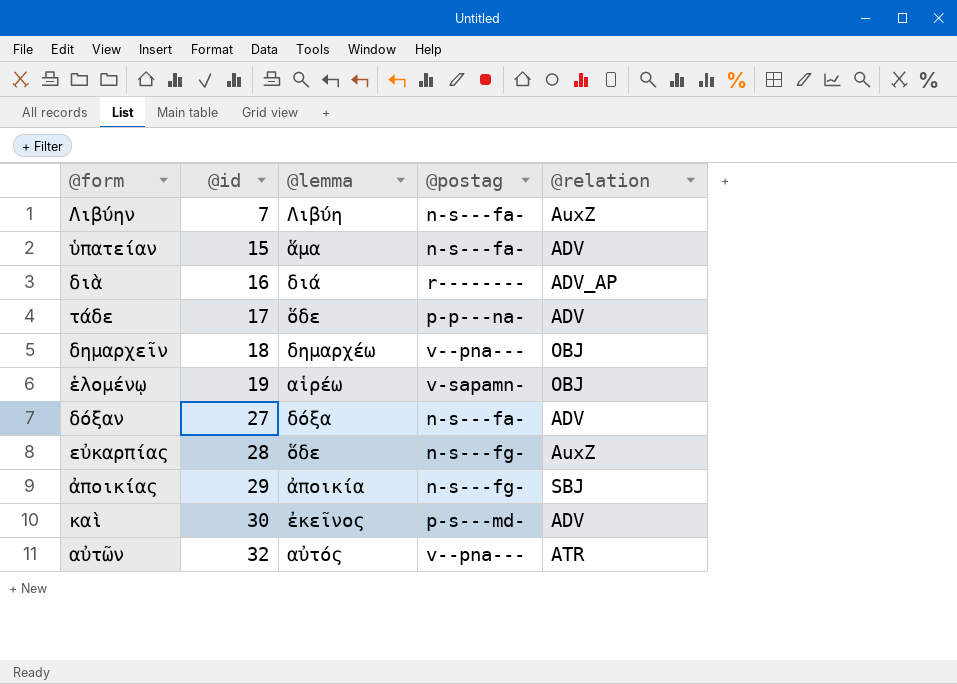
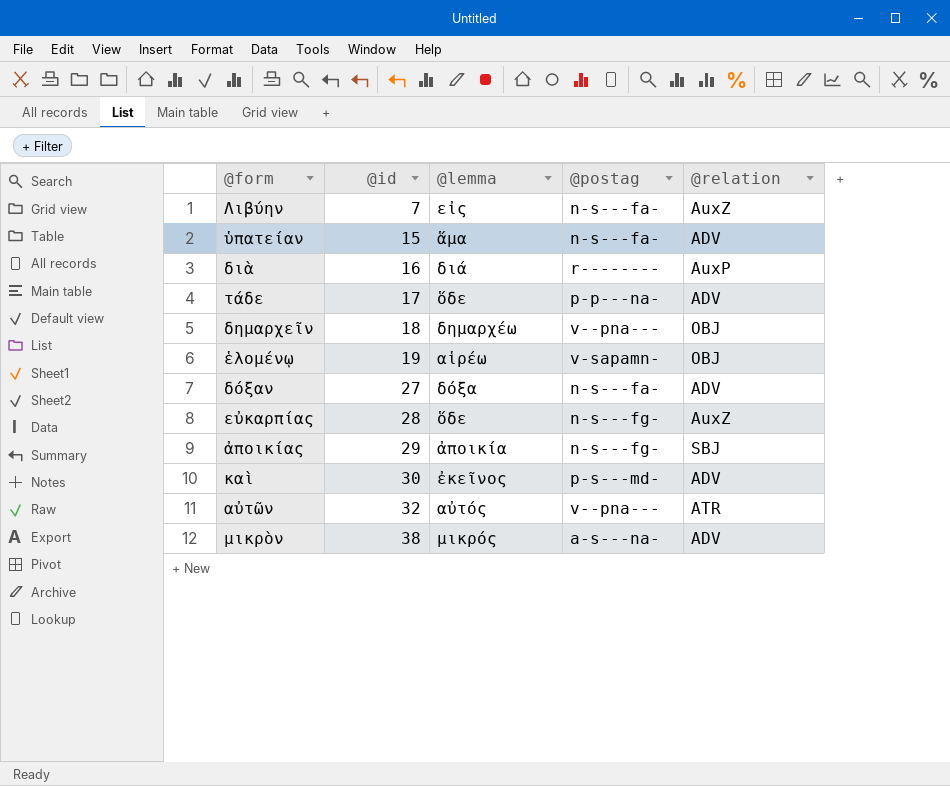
Λιβύην | @lemma: Λιβύη -> εἰς
διὰ | @relation: ADV_AP -> AuxP
row μικρὸν: none -> 38 | μικρός | a-s---na- | ADV

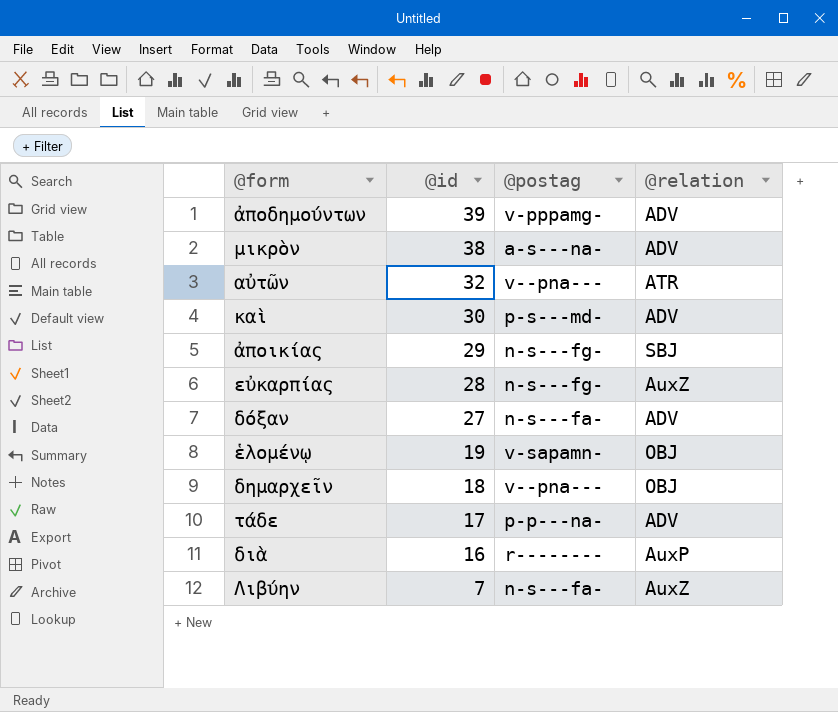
row order: @id ascending -> @id descending
column @lemma | position: 3 -> none
row ὑπατείαν: 15 | ἅμα | n-s---fa- | ADV -> none
row ἀποδημούντων: none -> 39 | v-pppamg- | ADV

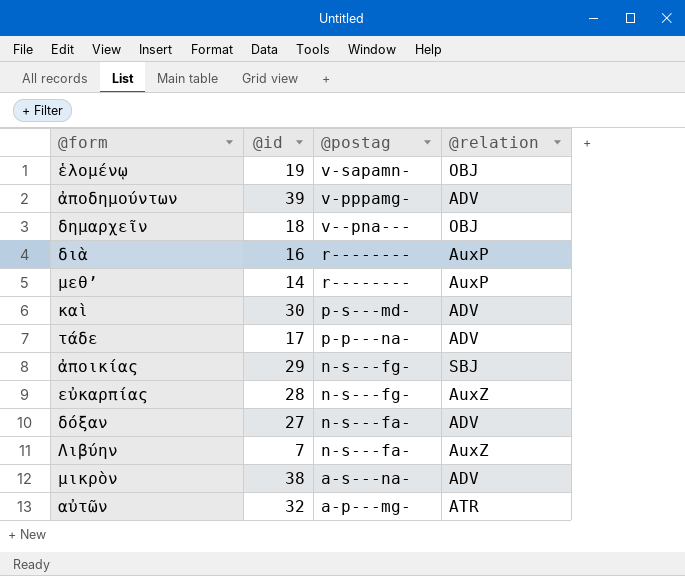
row order: @id descending -> @postag descending
row μεθʼ: none -> 14 | r-------- | AuxP
αὐτῶν | @postag: v--pna--- -> a-p---mg-

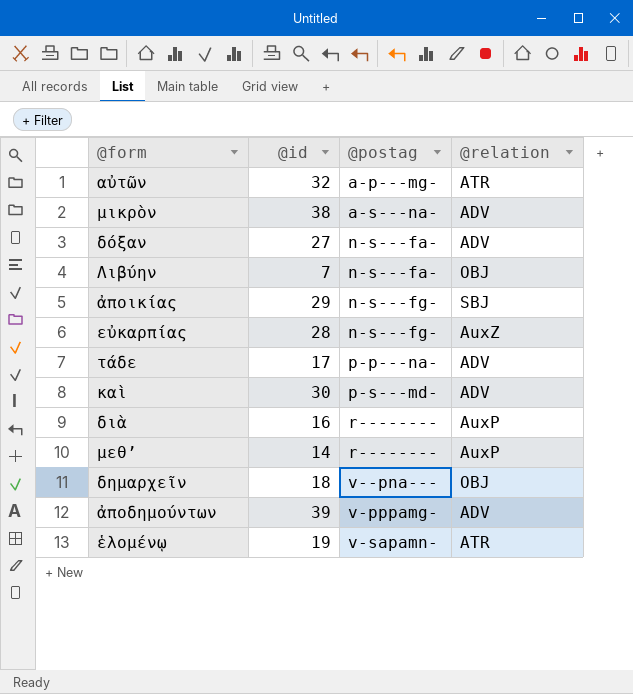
row order: @postag descending -> @postag ascending
Λιβύην | @relation: AuxZ -> OBJ
ἑλομένῳ | @relation: OBJ -> ATR

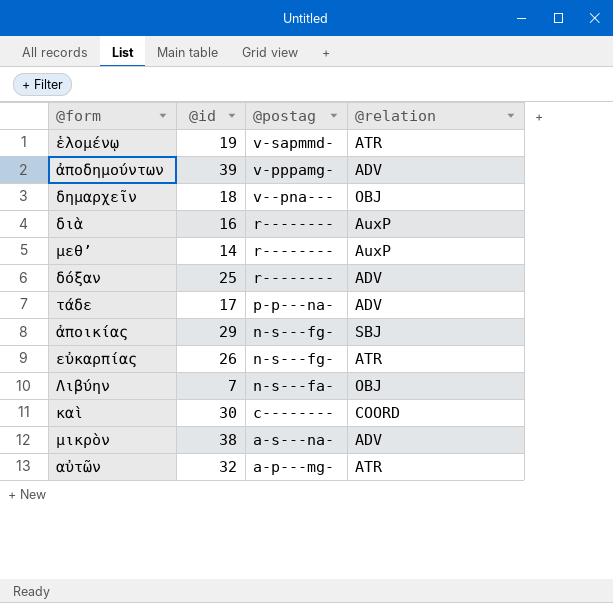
row order: @postag ascending -> @postag descending
ἑλομένῳ | @postag: v-sapamn- -> v-sapmmd-
δόξαν | @id: 27 -> 25
δόξαν | @postag: n-s---fa- -> r--------
εὐκαρπίας | @id: 28 -> 26
εὐκαρπίας | @relation: AuxZ -> ATR
καὶ | @postag: p-s---md- -> c--------
καὶ | @relation: ADV -> COORD

